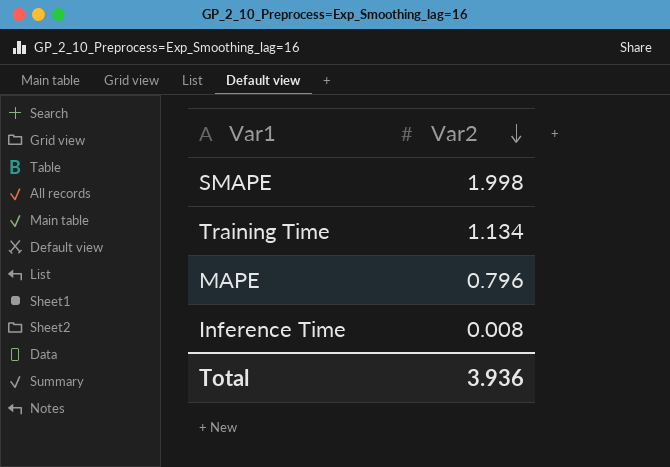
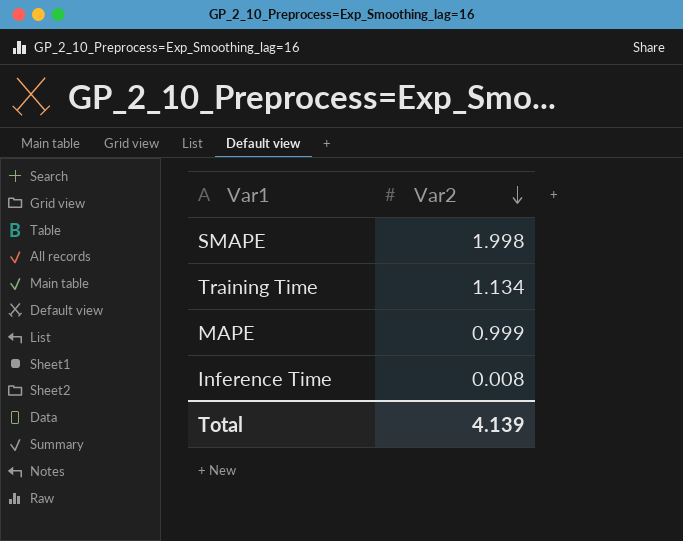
MAPE | Var2: 0.796 -> 0.999
Total | Var2: 3.936 -> 4.139

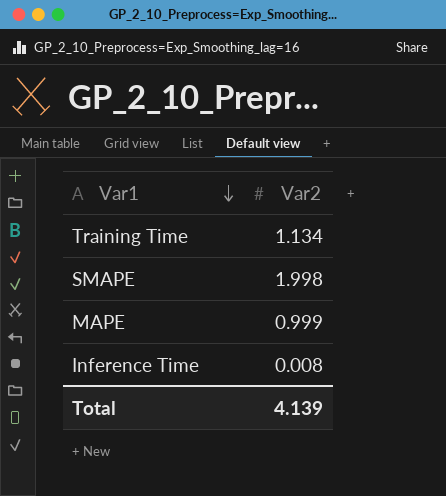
row order: Var2 descending -> Var1 descending

